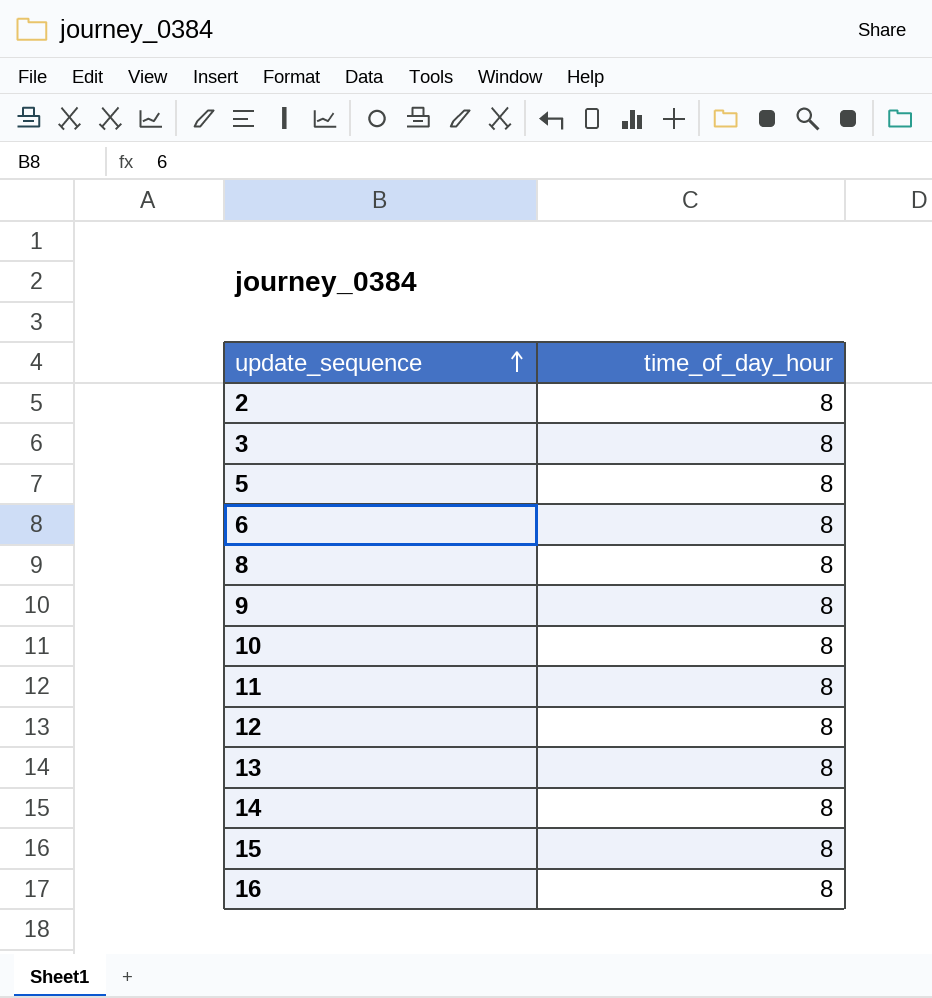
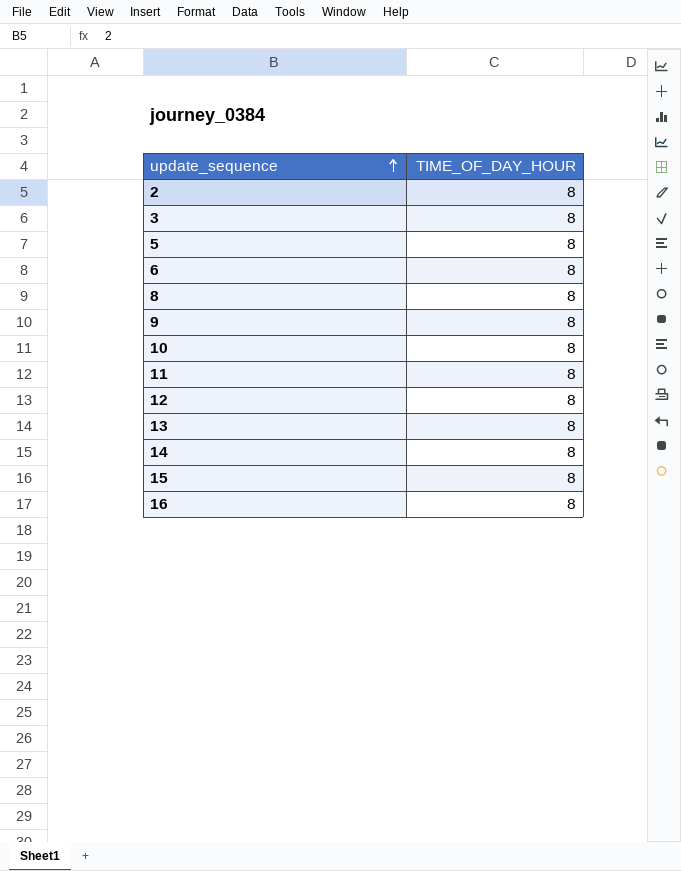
column name: time_of_day_hour -> TIME_OF_DAY_HOUR

